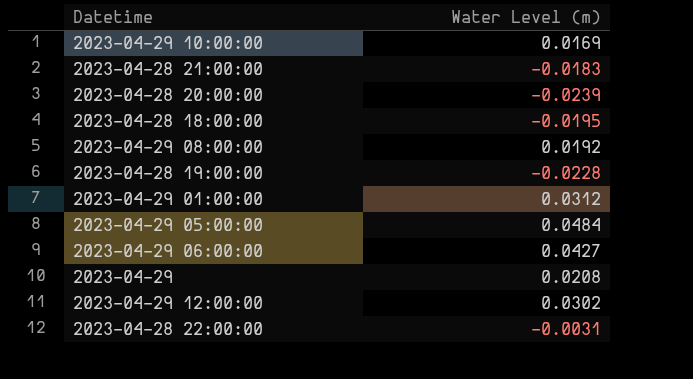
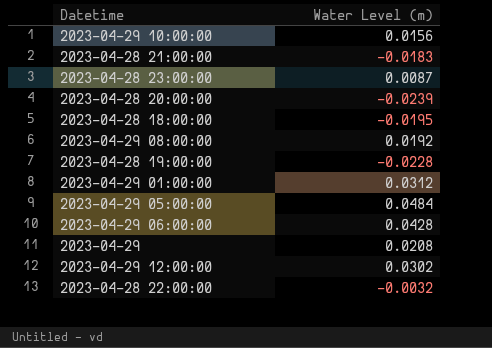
2023-04-29 10:00:00 | Water Level (m): 0.0169 -> 0.0156
row 2023-04-28 23:00:00: none -> 0.0087
2023-04-29 06:00:00 | Water Level (m): 0.0427 -> 0.0428
2023-04-28 22:00:00 | Water Level (m): -0.0031 -> -0.0032

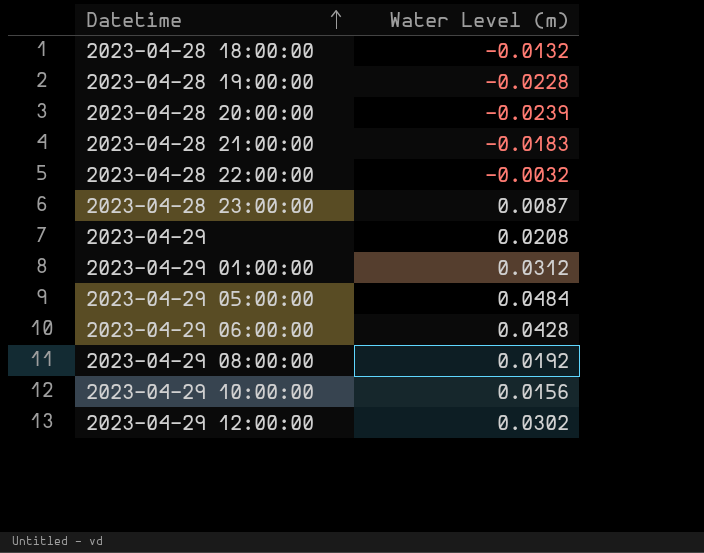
row order: none -> Datetime ascending
2023-04-28 18:00:00 | Water Level (m): -0.0195 -> -0.0132

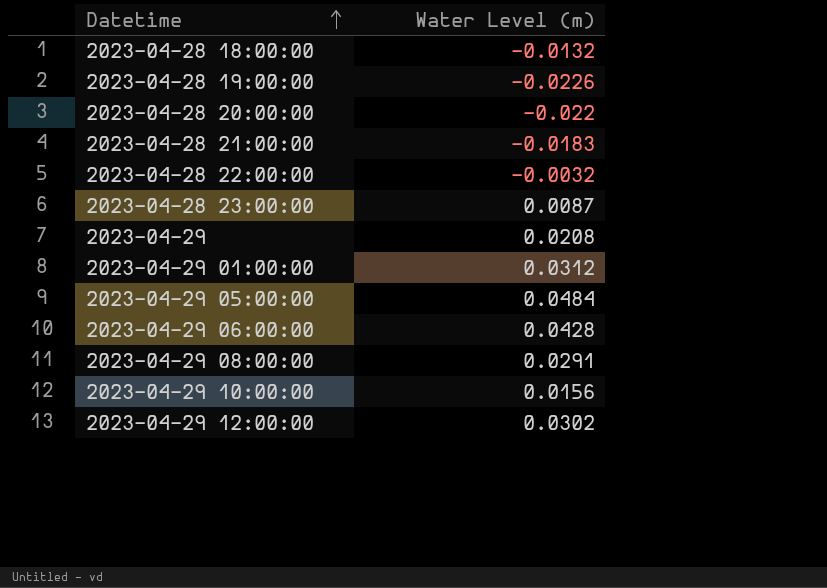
2023-04-28 19:00:00 | Water Level (m): -0.0228 -> -0.0226
2023-04-28 20:00:00 | Water Level (m): -0.0239 -> -0.022
2023-04-29 08:00:00 | Water Level (m): 0.0192 -> 0.0291

